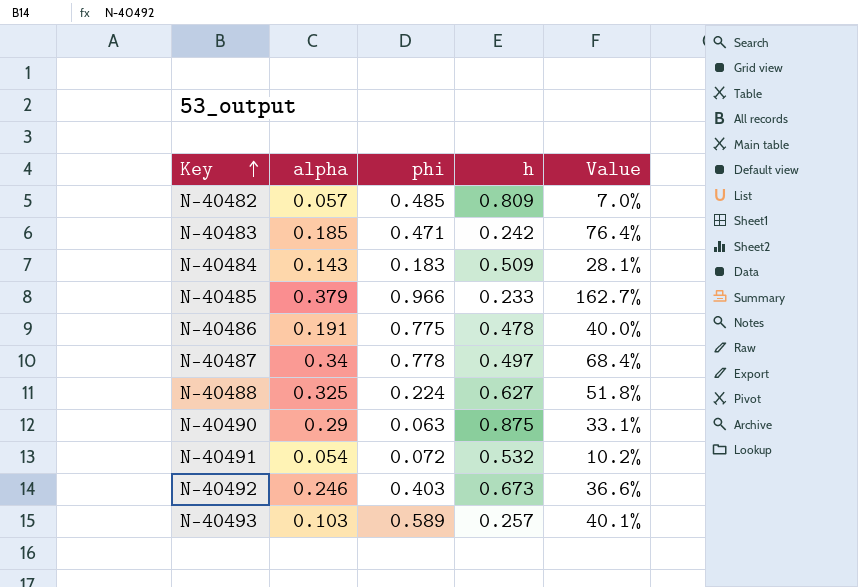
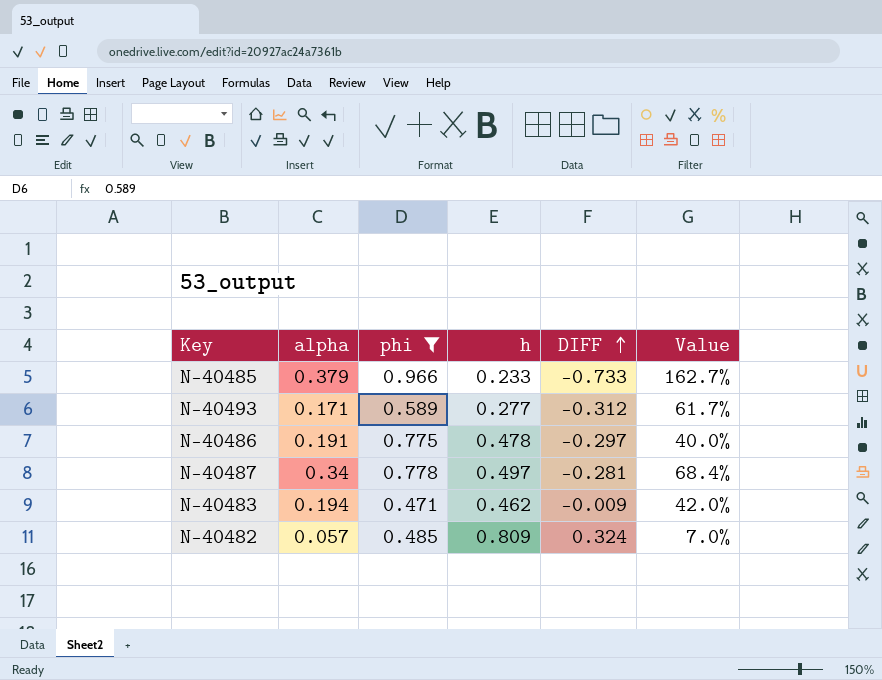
filter: none -> phi >= 0.471
row order: Key ascending -> DIFF ascending
column DIFF | formula: none -> [h] - [phi]
N-40493 | alpha: 0.103 -> 0.171
N-40493 | h: 0.257 -> 0.277
N-40493 | Value: 40.1% -> 61.7%
N-40483 | alpha: 0.185 -> 0.194
N-40483 | h: 0.242 -> 0.462
N-40483 | Value: 76.4% -> 42.0%

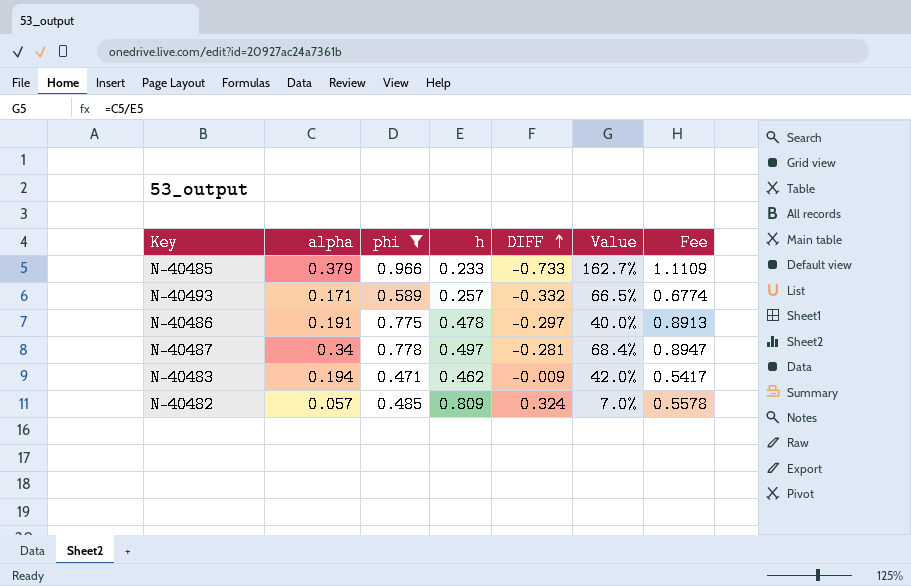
column Fee | formula: none -> [phi] * 1.15
N-40493 | h: 0.277 -> 0.257
N-40493 | DIFF: -0.312 -> -0.332
N-40493 | Value: 61.7% -> 66.5%

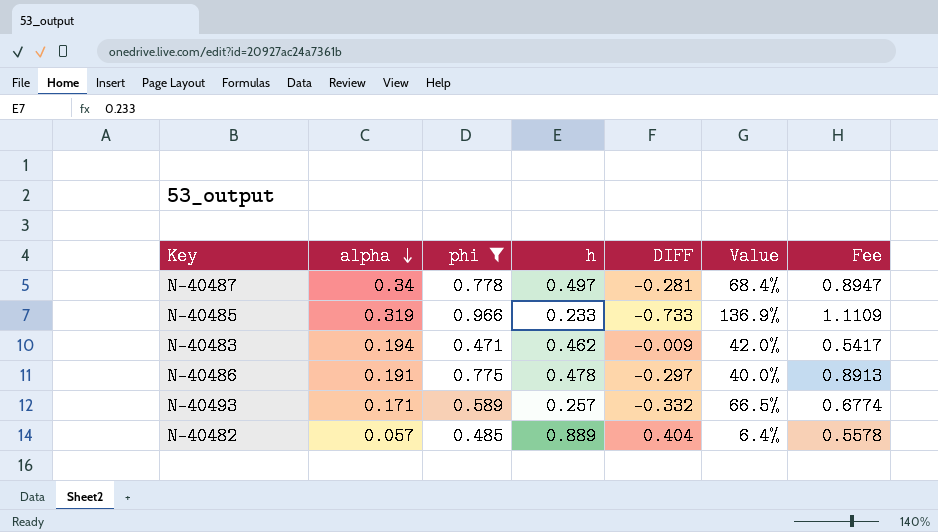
row order: DIFF ascending -> alpha descending
N-40485 | alpha: 0.379 -> 0.319
N-40485 | Value: 162.7% -> 136.9%
N-40482 | h: 0.809 -> 0.889
N-40482 | DIFF: 0.324 -> 0.404
N-40482 | Value: 7.0% -> 6.4%

